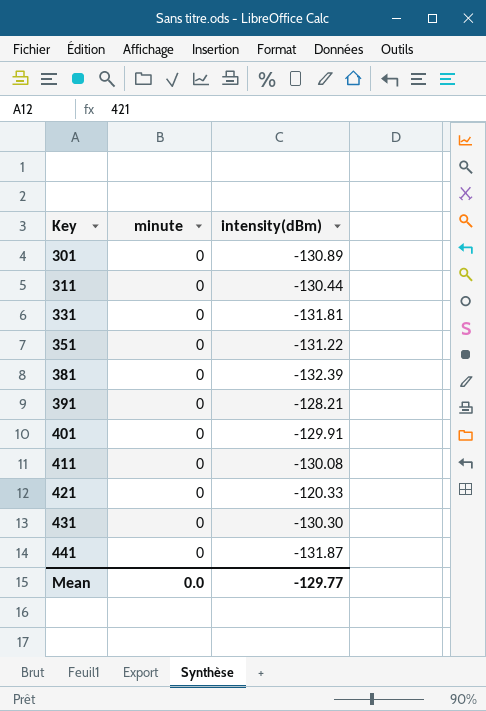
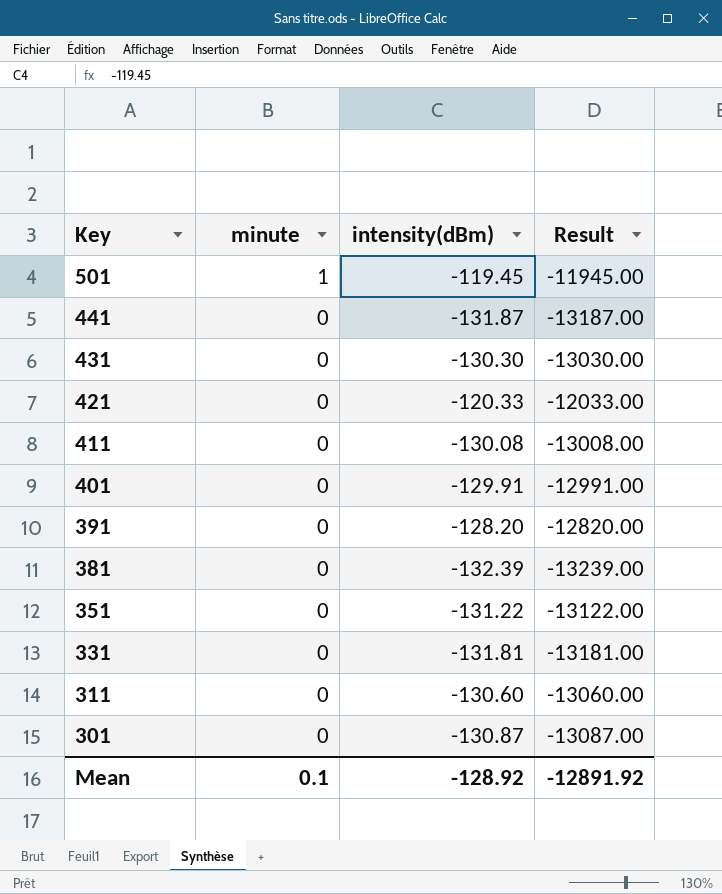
row order: Key ascending -> Key descending
column Result | formula: none -> [intensity(dBm)] * 100
row 501: none -> 1 | -119.45 | -11945.00
391 | intensity(dBm): -128.21 -> -128.20
311 | intensity(dBm): -130.44 -> -130.60
301 | intensity(dBm): -130.89 -> -130.87
Mean | minute: 0.0 -> 0.1
Mean | intensity(dBm): -129.77 -> -128.92

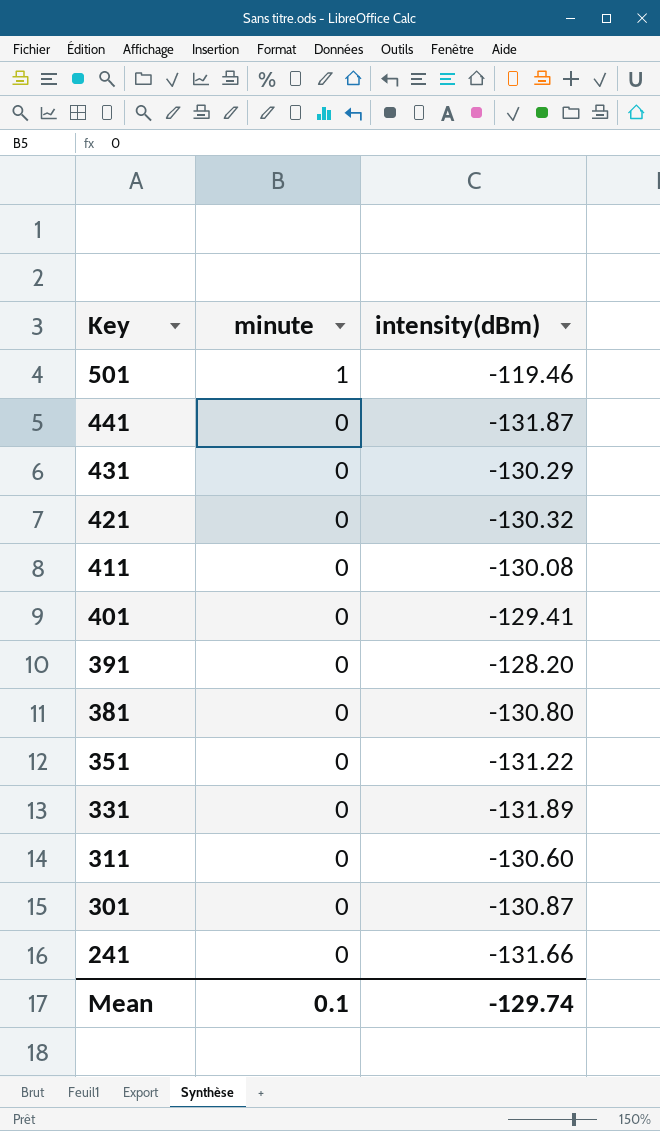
column Result | formula: [intensity(dBm)] * 100 -> none
501 | intensity(dBm): -119.45 -> -119.46
431 | intensity(dBm): -130.30 -> -130.29
421 | intensity(dBm): -120.33 -> -130.32
401 | intensity(dBm): -129.91 -> -129.41
381 | intensity(dBm): -132.39 -> -130.80
331 | intensity(dBm): -131.81 -> -131.89
row 241: none -> 0 | -131.66
Mean | intensity(dBm): -128.92 -> -129.74

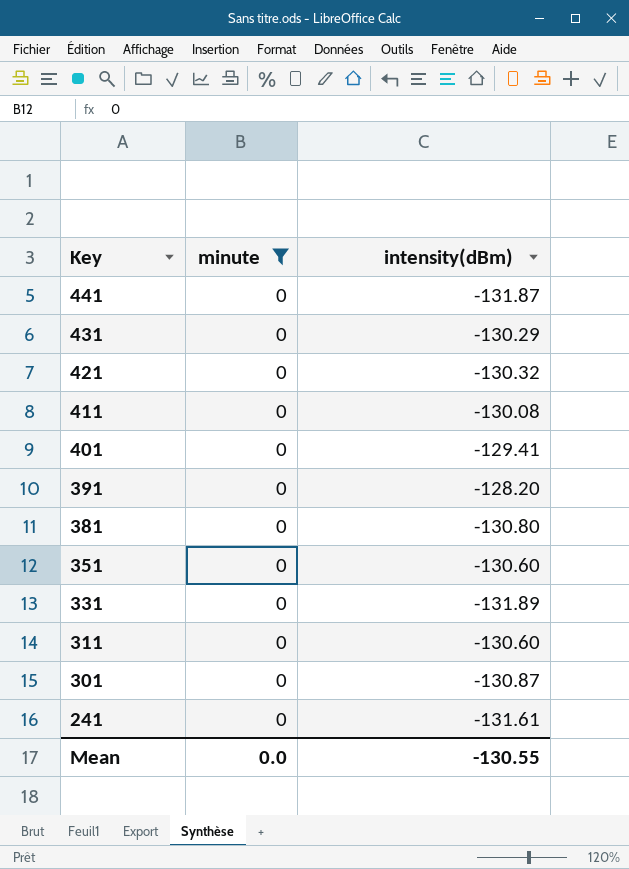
filter: none -> minute = 0
351 | intensity(dBm): -131.22 -> -130.60
241 | intensity(dBm): -131.66 -> -131.61
Mean | minute: 0.1 -> 0.0
Mean | intensity(dBm): -129.74 -> -130.55

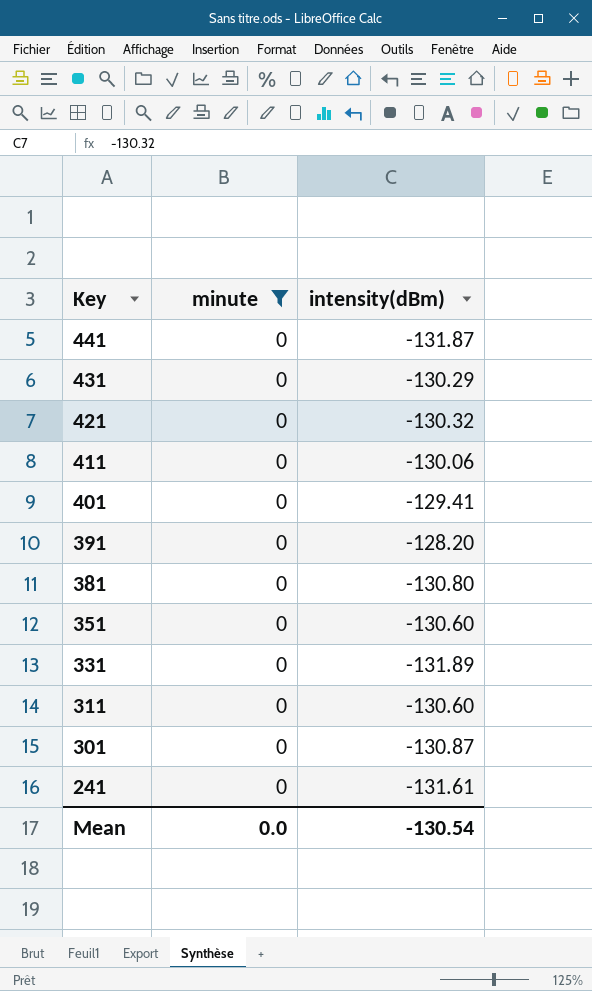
411 | intensity(dBm): -130.08 -> -130.06
Mean | intensity(dBm): -130.55 -> -130.54

